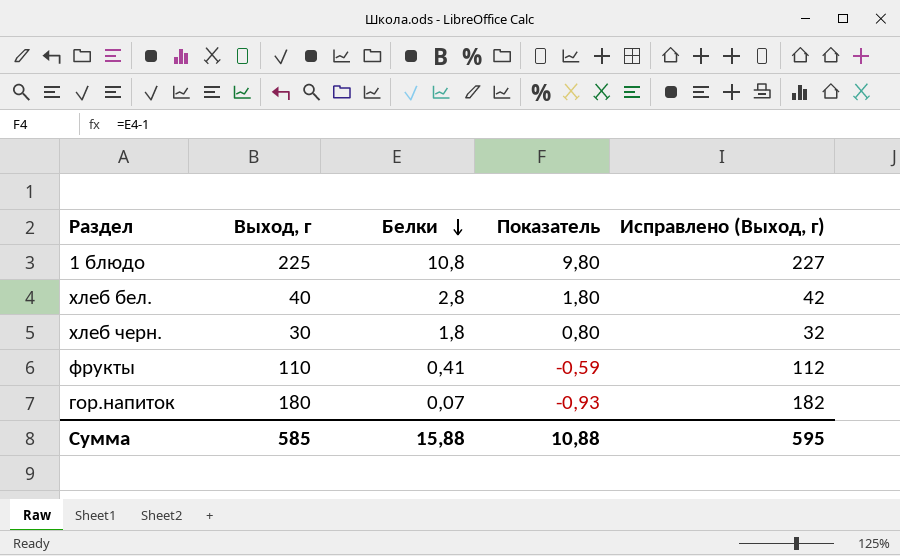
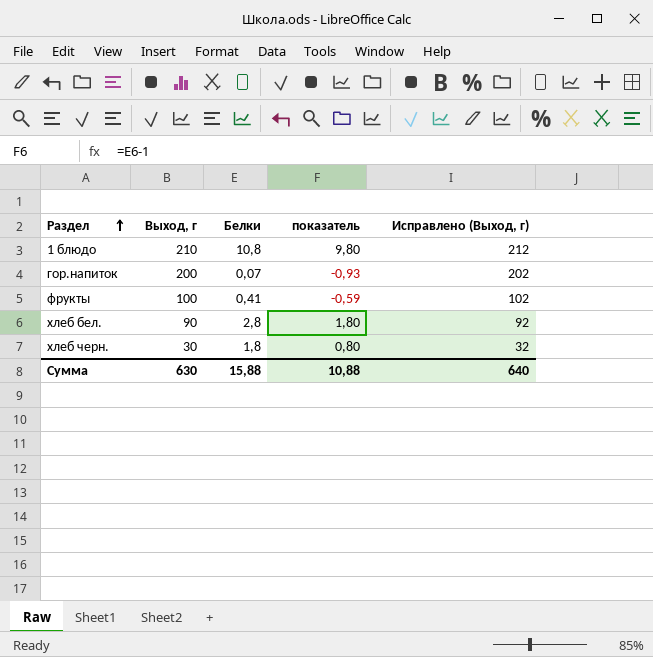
row order: Белки descending -> Раздел ascending
column name: Показатель -> показатель
1 блюдо | Выход, г: 225 -> 210
1 блюдо | Исправлено (Выход, г): 227 -> 212
гор.напиток | Выход, г: 180 -> 200
гор.напиток | Исправлено (Выход, г): 182 -> 202
фрукты | Выход, г: 110 -> 100
фрукты | Исправлено (Выход, г): 112 -> 102
хлеб бел. | Выход, г: 40 -> 90
хлеб бел. | Исправлено (Выход, г): 42 -> 92
Сумма | Выход, г: 585 -> 630
Сумма | Исправлено (Выход, г): 595 -> 640

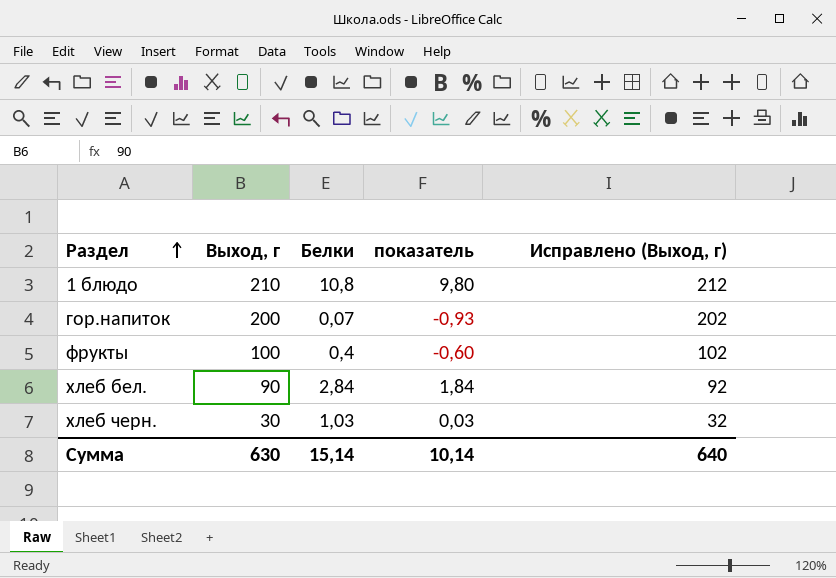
фрукты | Белки: 0,41 -> 0,4
фрукты | показатель: -0,59 -> -0,60
хлеб бел. | Белки: 2,8 -> 2,84
хлеб бел. | показатель: 1,80 -> 1,84
хлеб черн. | Белки: 1,8 -> 1,03
хлеб черн. | показатель: 0,80 -> 0,03
Сумма | Белки: 15,88 -> 15,14
Сумма | показатель: 10,88 -> 10,14

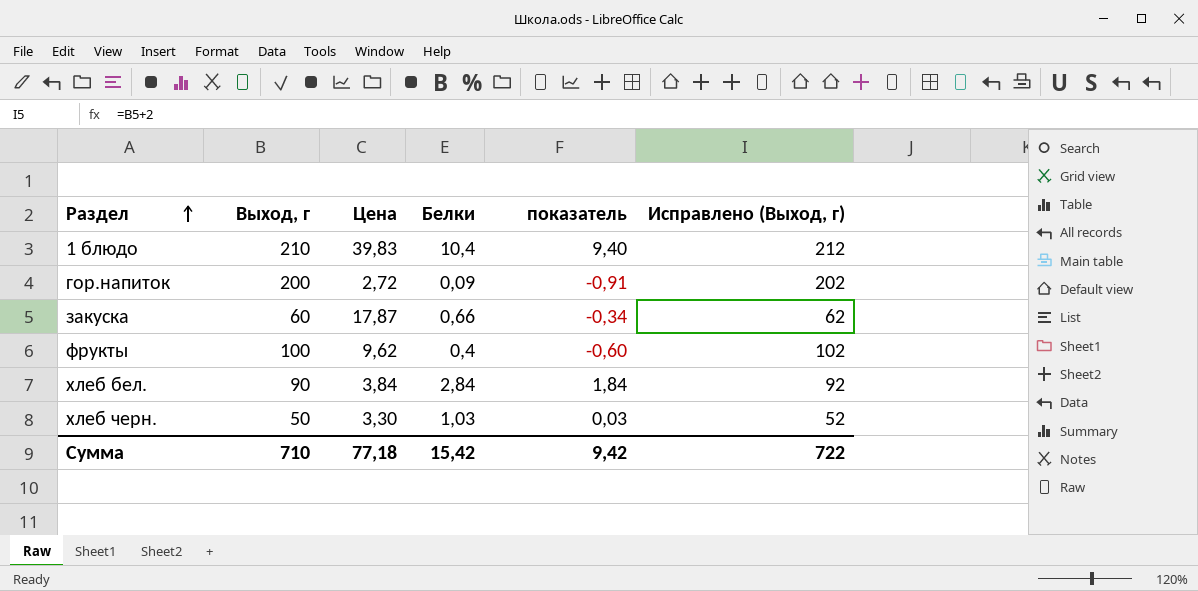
column Цена | position: none -> 3
1 блюдо | Белки: 10,8 -> 10,4
1 блюдо | показатель: 9,80 -> 9,40
гор.напиток | Белки: 0,07 -> 0,09
гор.напиток | показатель: -0,93 -> -0,91
row закуска: none -> 60 | 17,87 | 0,66 | -0,34 | 62
хлеб черн. | Выход, г: 30 -> 50
хлеб черн. | Исправлено (Выход, г): 32 -> 52
Сумма | Выход, г: 630 -> 710
Сумма | Белки: 15,14 -> 15,42
Сумма | показатель: 10,14 -> 9,42
Сумма | Исправлено (Выход, г): 640 -> 722

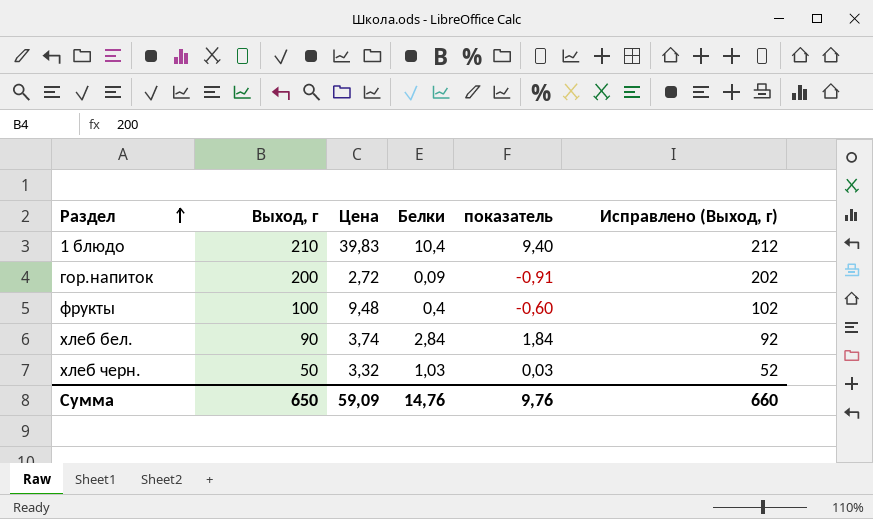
row закуска: 60 | 17,87 | 0,66 | -0,34 | 62 -> none
фрукты | Цена: 9,62 -> 9,48
хлеб бел. | Цена: 3,84 -> 3,74
хлеб черн. | Цена: 3,30 -> 3,32
Сумма | Выход, г: 710 -> 650
Сумма | Цена: 77,18 -> 59,09
Сумма | Белки: 15,42 -> 14,76
Сумма | показатель: 9,42 -> 9,76
Сумма | Исправлено (Выход, г): 722 -> 660

